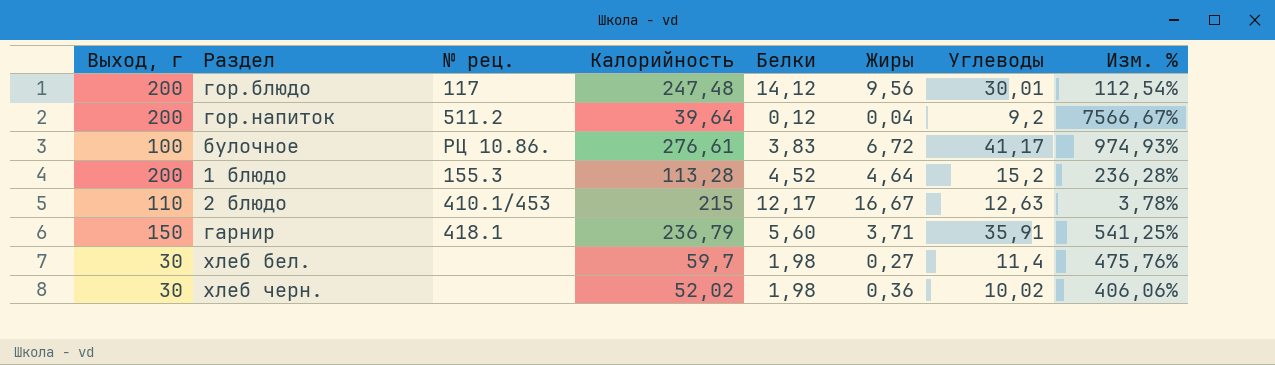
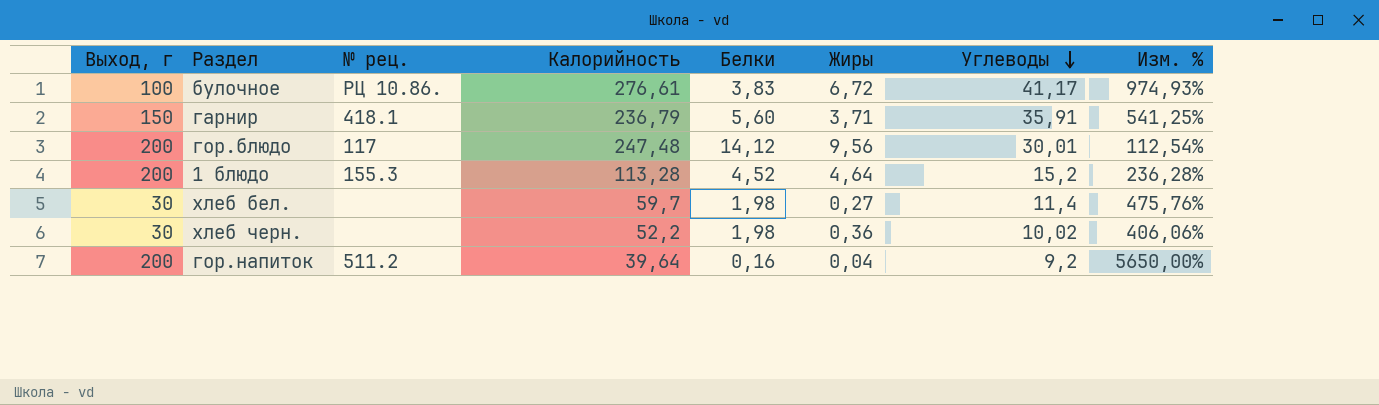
row order: none -> Углеводы descending
row 2 блюдо: 110 | 410.1/453 | 215 | 12,17 | 16,67 | 12,63 | 3,78% -> none
хлеб черн. | Калорийность: 52,02 -> 52,2
гор.напиток | Белки: 0,12 -> 0,16
гор.напиток | Изм. %: 7566,67% -> 5650,00%

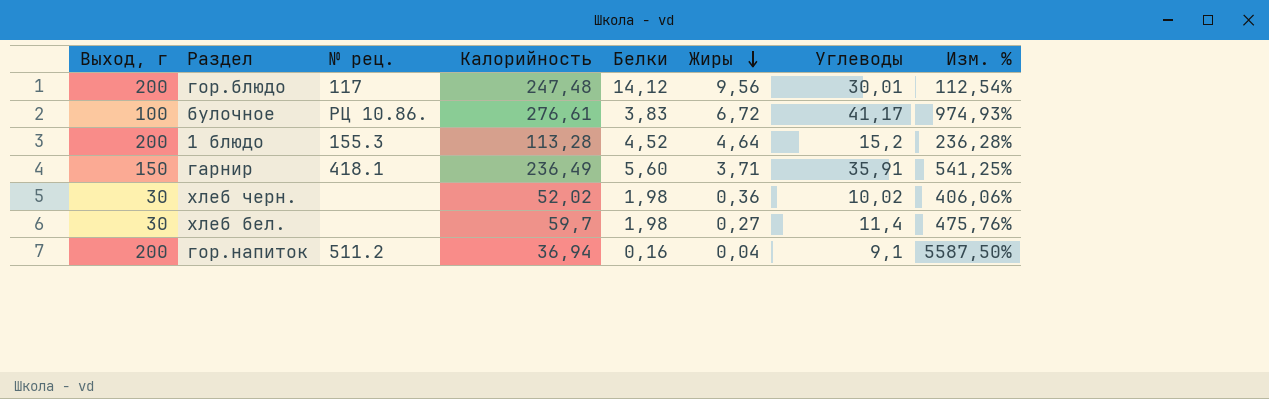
row order: Углеводы descending -> Жиры descending
гарнир | Калорийность: 236,79 -> 236,49
хлеб черн. | Калорийность: 52,2 -> 52,02
гор.напиток | Калорийность: 39,64 -> 36,94
гор.напиток | Углеводы: 9,2 -> 9,1
гор.напиток | Изм. %: 5650,00% -> 5587,50%

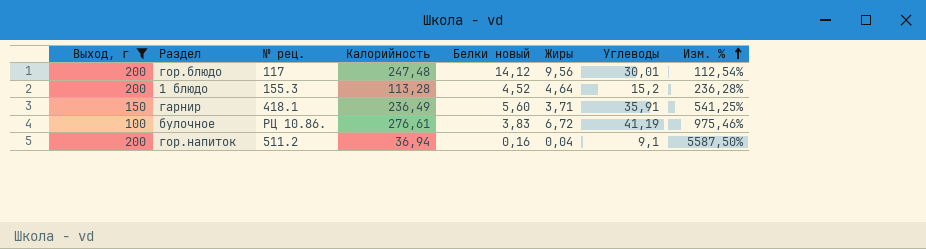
filter: none -> Выход, г != 30
row order: Жиры descending -> Изм. % ascending
column name: Белки -> Белки новый
булочное | Углеводы: 41,17 -> 41,19
булочное | Изм. %: 974,93% -> 975,46%

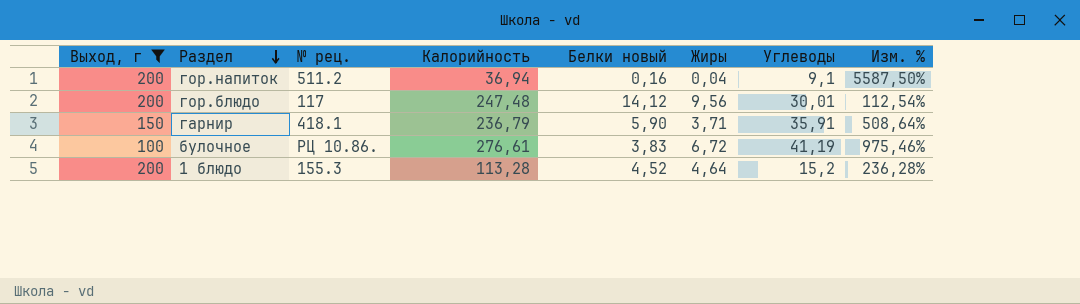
row order: Изм. % ascending -> Раздел descending
гарнир | Калорийность: 236,49 -> 236,79
гарнир | Белки новый: 5,60 -> 5,90
гарнир | Изм. %: 541,25% -> 508,64%

